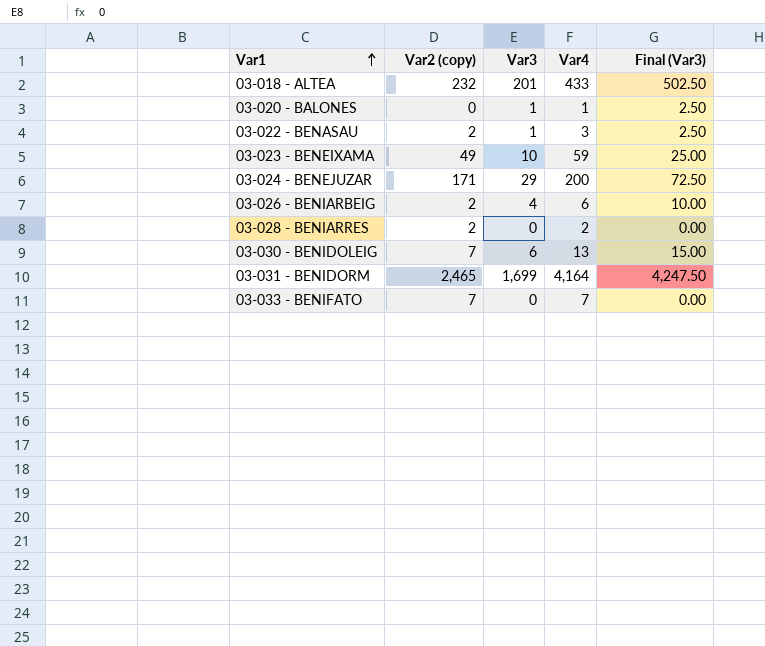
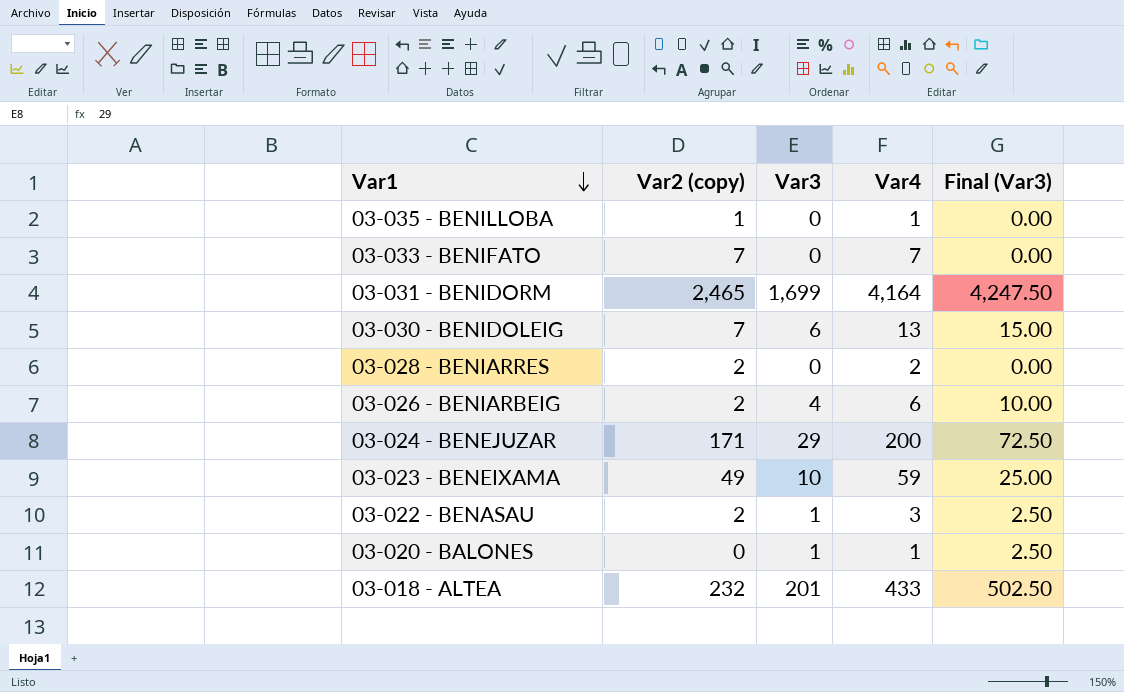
row order: Var1 ascending -> Var1 descending
row 03-035 - BENILLOBA: none -> 1 | 0 | 1 | 0.00

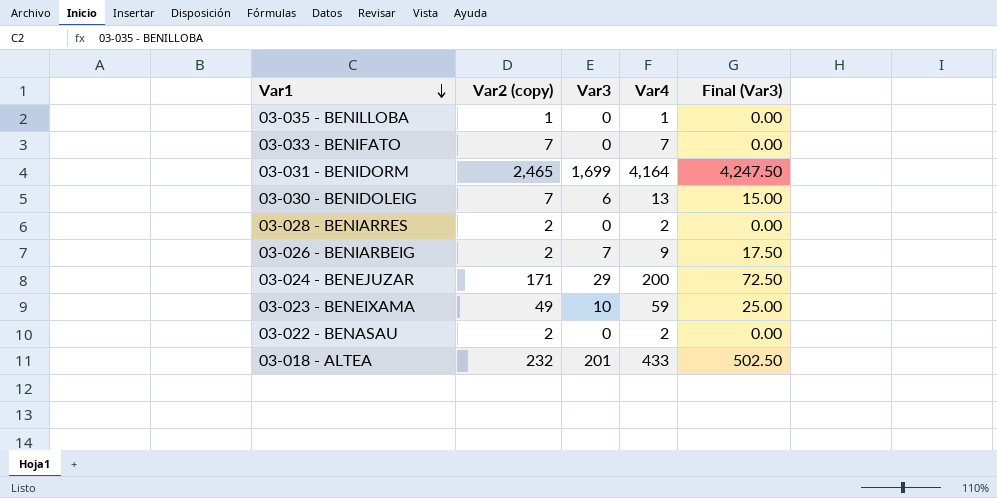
row 03-020 - BALONES: 0 | 1 | 1 | 2.50 -> none
03-026 - BENIARBEIG | Var3: 4 -> 7
03-026 - BENIARBEIG | Var4: 6 -> 9
03-026 - BENIARBEIG | Final (Var3): 10.00 -> 17.50
03-022 - BENASAU | Var3: 1 -> 0
03-022 - BENASAU | Var4: 3 -> 2
03-022 - BENASAU | Final (Var3): 2.50 -> 0.00

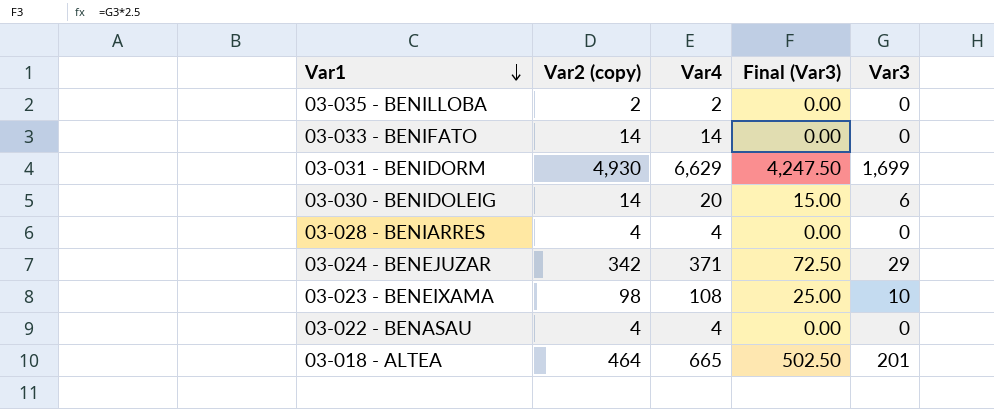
column Var3 | position: 3 -> 5
row 03-026 - BENIARBEIG: 2 | 7 | 9 | 17.50 -> none
03-035 - BENILLOBA | Var2 (copy): 1 -> 2
03-035 - BENILLOBA | Var4: 1 -> 2
03-033 - BENIFATO | Var2 (copy): 7 -> 14
03-033 - BENIFATO | Var4: 7 -> 14
03-031 - BENIDORM | Var2 (copy): 2,465 -> 4,930
03-031 - BENIDORM | Var4: 4,164 -> 6,629
03-030 - BENIDOLEIG | Var2 (copy): 7 -> 14
03-030 - BENIDOLEIG | Var4: 13 -> 20
03-028 - BENIARRES | Var2 (copy): 2 -> 4
03-028 - BENIARRES | Var4: 2 -> 4
03-024 - BENEJUZAR | Var2 (copy): 171 -> 342
03-024 - BENEJUZAR | Var4: 200 -> 371
03-023 - BENEIXAMA | Var2 (copy): 49 -> 98
03-023 - BENEIXAMA | Var4: 59 -> 108
03-022 - BENASAU | Var2 (copy): 2 -> 4
03-022 - BENASAU | Var4: 2 -> 4
03-018 - ALTEA | Var2 (copy): 232 -> 464
03-018 - ALTEA | Var4: 433 -> 665

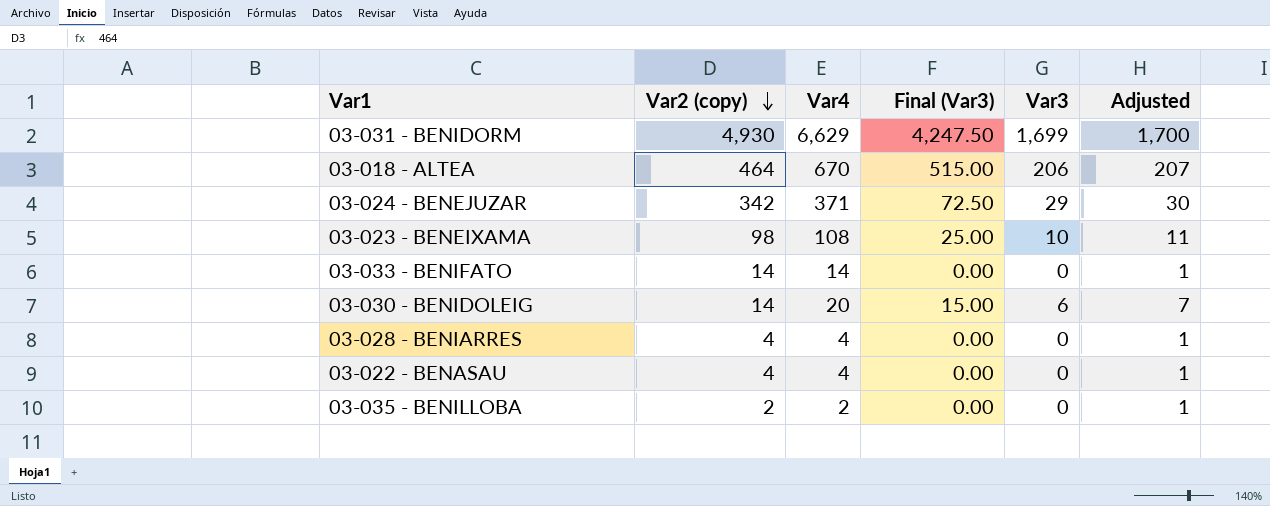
row order: Var1 descending -> Var2 (copy) descending
column Adjusted | formula: none -> [Var3] + 1
03-018 - ALTEA | Var4: 665 -> 670
03-018 - ALTEA | Final (Var3): 502.50 -> 515.00
03-018 - ALTEA | Var3: 201 -> 206

